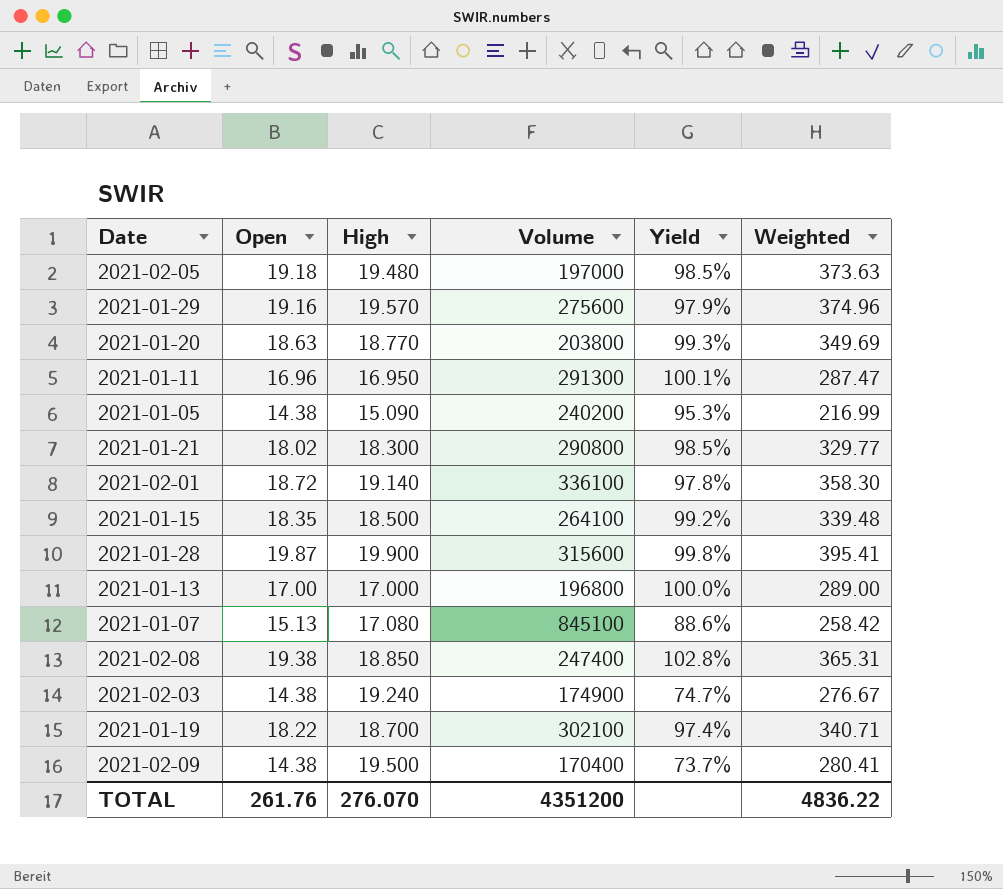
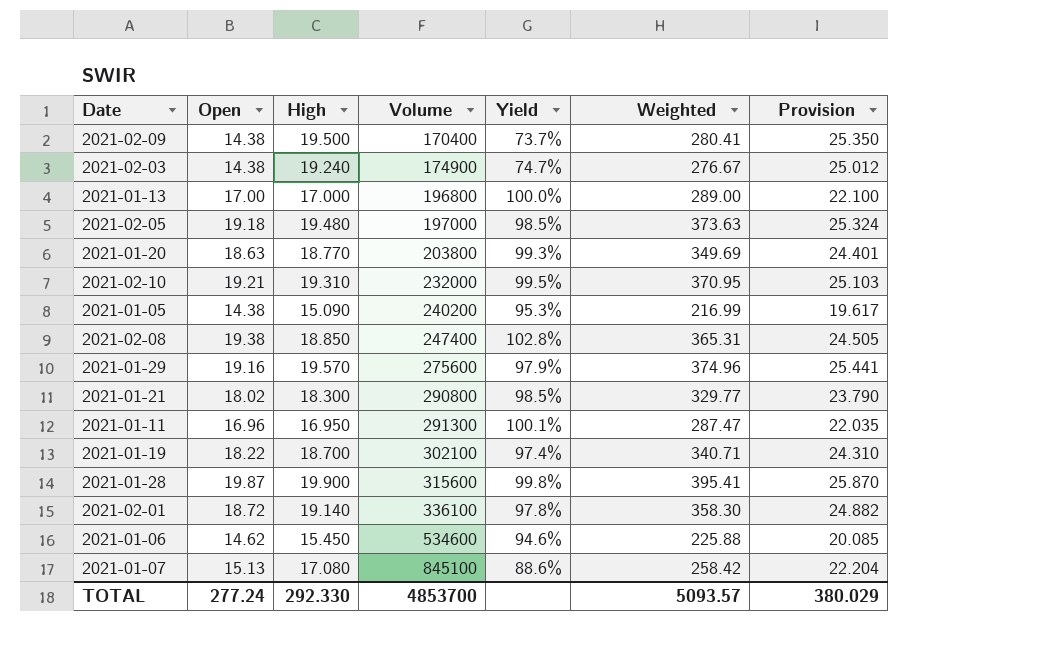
row order: none -> Volume ascending
column Provision | formula: none -> [High] * 1.3
row 2021-01-15: 18.35 | 18.500 | 264100 | 99.2% | 339.48 -> none
row 2021-02-10: none -> 19.21 | 19.310 | 232000 | 99.5% | 370.95 | 25.103
row 2021-01-06: none -> 14.62 | 15.450 | 534600 | 94.6% | 225.88 | 20.085
TOTAL | Open: 261.76 -> 277.24
TOTAL | High: 276.070 -> 292.330
TOTAL | Volume: 4351200 -> 4853700
TOTAL | Weighted: 4836.22 -> 5093.57

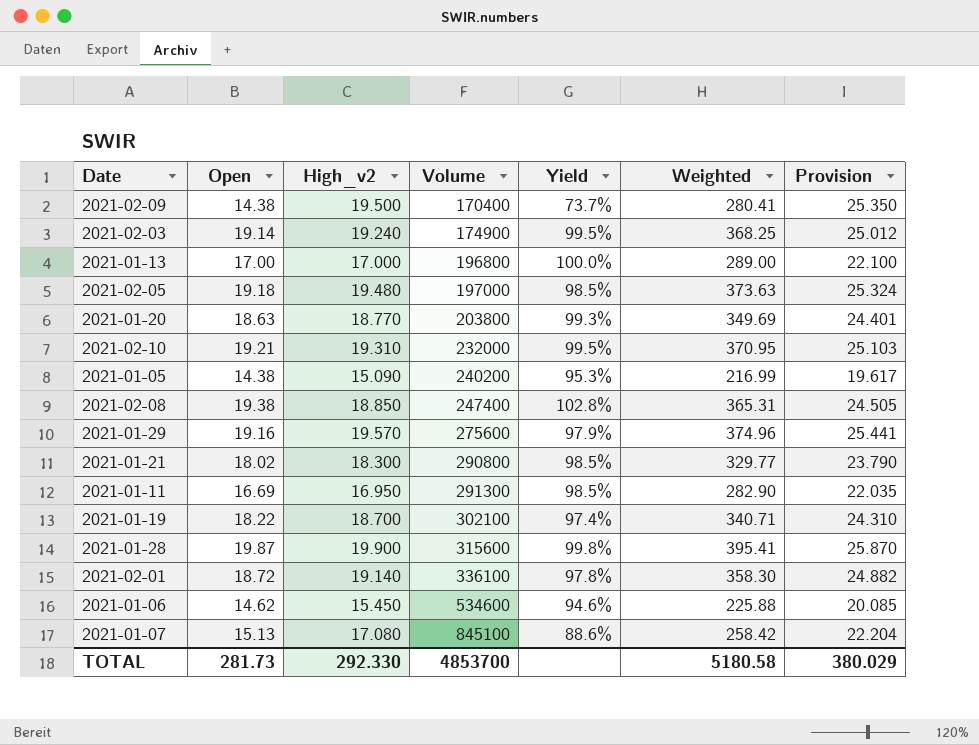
column name: High -> High_v2
2021-02-03 | Open: 14.38 -> 19.14
2021-02-03 | Yield: 74.7% -> 99.5%
2021-02-03 | Weighted: 276.67 -> 368.25
2021-01-11 | Open: 16.96 -> 16.69
2021-01-11 | Yield: 100.1% -> 98.5%
2021-01-11 | Weighted: 287.47 -> 282.90
TOTAL | Open: 277.24 -> 281.73
TOTAL | Weighted: 5093.57 -> 5180.58

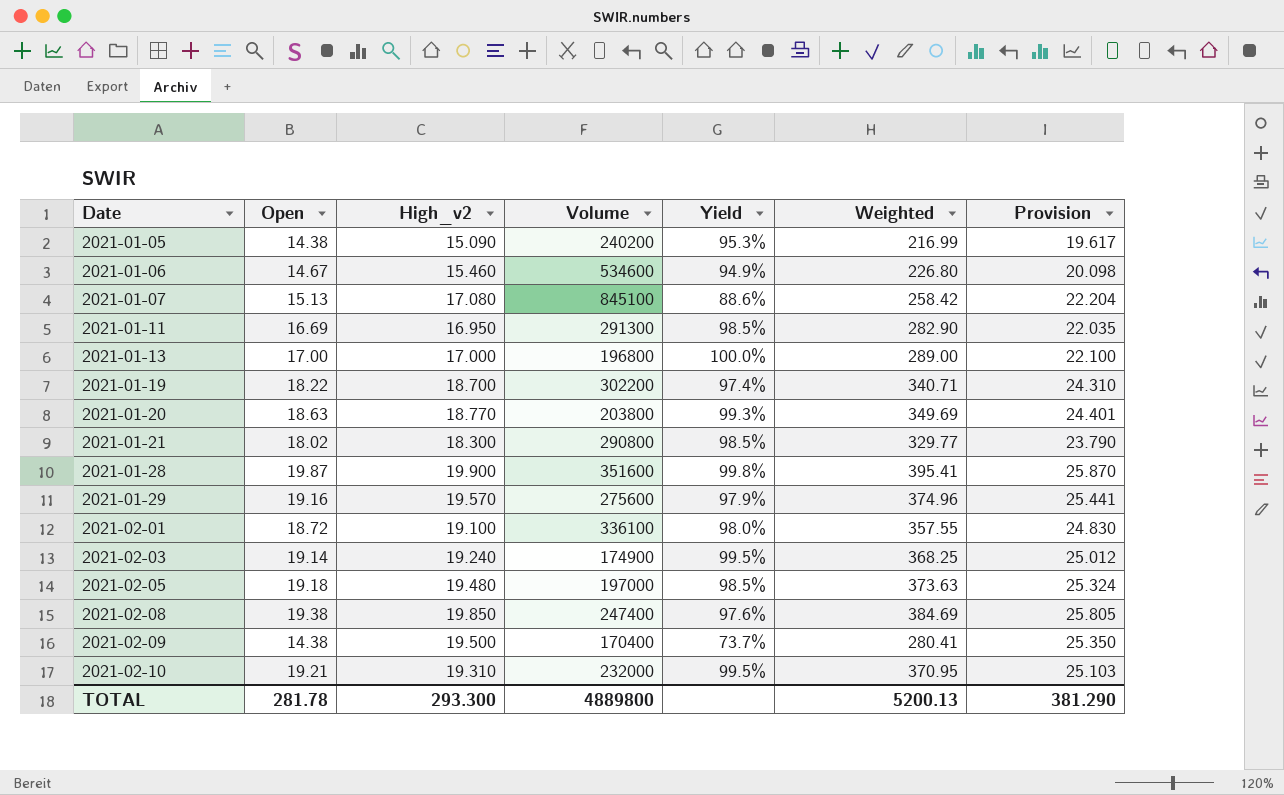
row order: Volume ascending -> Date ascending
2021-01-06 | Open: 14.62 -> 14.67
2021-01-06 | High_v2: 15.450 -> 15.460
2021-01-06 | Yield: 94.6% -> 94.9%
2021-01-06 | Weighted: 225.88 -> 226.80
2021-01-06 | Provision: 20.085 -> 20.098
2021-01-19 | Volume: 302100 -> 302200
2021-01-28 | Volume: 315600 -> 351600
2021-02-01 | High_v2: 19.140 -> 19.100
2021-02-01 | Yield: 97.8% -> 98.0%
2021-02-01 | Weighted: 358.30 -> 357.55
2021-02-01 | Provision: 24.882 -> 24.830
2021-02-08 | High_v2: 18.850 -> 19.850
2021-02-08 | Yield: 102.8% -> 97.6%
2021-02-08 | Weighted: 365.31 -> 384.69
2021-02-08 | Provision: 24.505 -> 25.805
TOTAL | Open: 281.73 -> 281.78
TOTAL | High_v2: 292.330 -> 293.300
TOTAL | Volume: 4853700 -> 4889800
TOTAL | Weighted: 5180.58 -> 5200.13
TOTAL | Provision: 380.029 -> 381.290

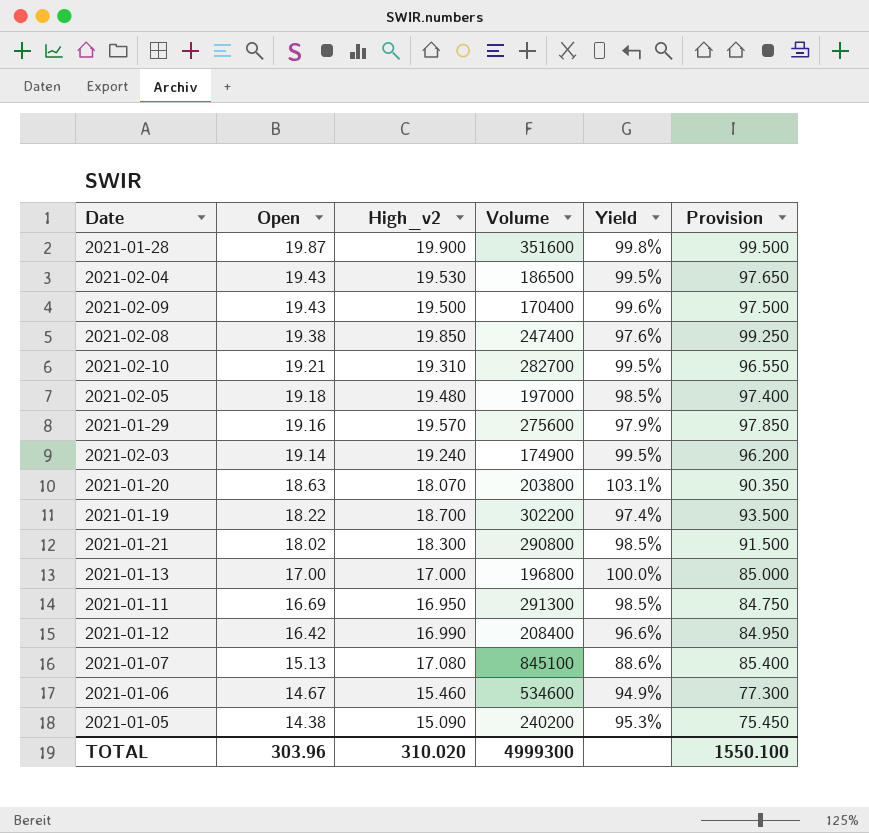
row order: Date ascending -> Open descending
column Weighted | formula: [Open] * [High_v2] -> none
column Provision | formula: [High_v2] * 1.3 -> [High_v2] * 5
row 2021-02-01: 18.72 | 19.100 | 336100 | 98.0% | 357.55 | 24.830 -> none
row 2021-02-04: none -> 19.43 | 19.530 | 186500 | 99.5% | 97.650
2021-02-09 | Open: 14.38 -> 19.43
2021-02-09 | Yield: 73.7% -> 99.6%
2021-02-10 | Volume: 232000 -> 282700
2021-01-20 | High_v2: 18.770 -> 18.070
2021-01-20 | Yield: 99.3% -> 103.1%
row 2021-01-12: none -> 16.42 | 16.990 | 208400 | 96.6% | 84.950
TOTAL | Open: 281.78 -> 303.96
TOTAL | High_v2: 293.300 -> 310.020
TOTAL | Volume: 4889800 -> 4999300
TOTAL | Provision: 381.290 -> 1550.100

